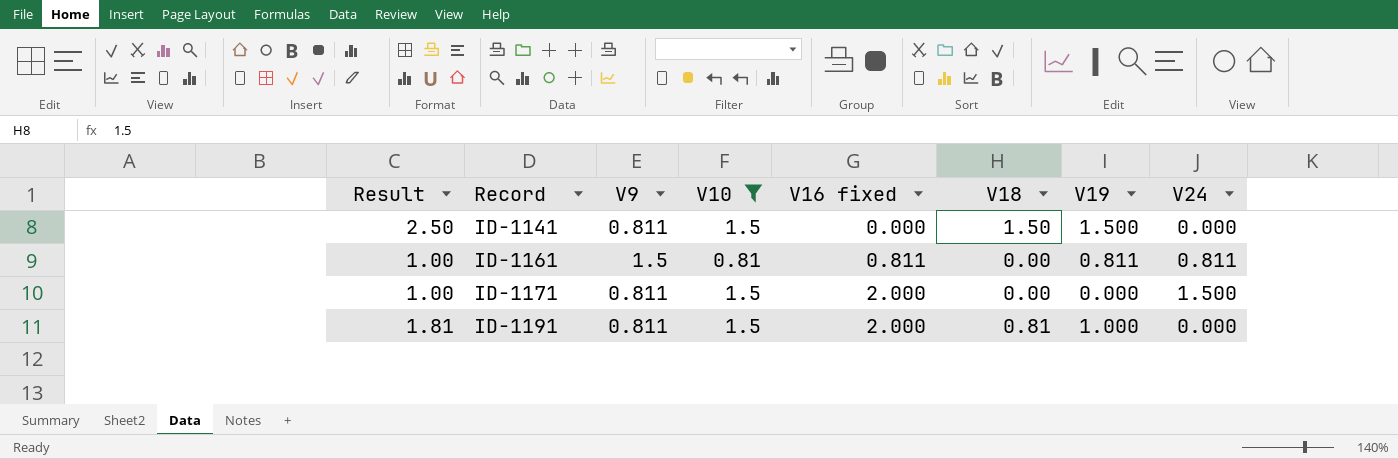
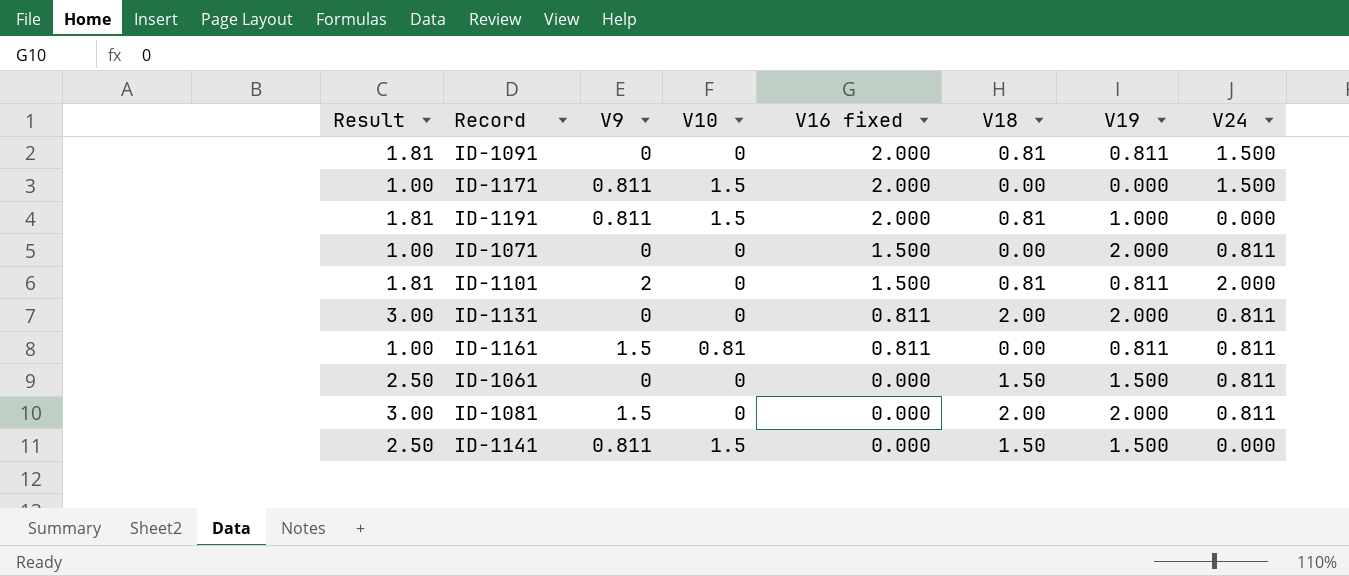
filter: V10 != 0 -> none
row order: Record ascending -> V16 fixed descending

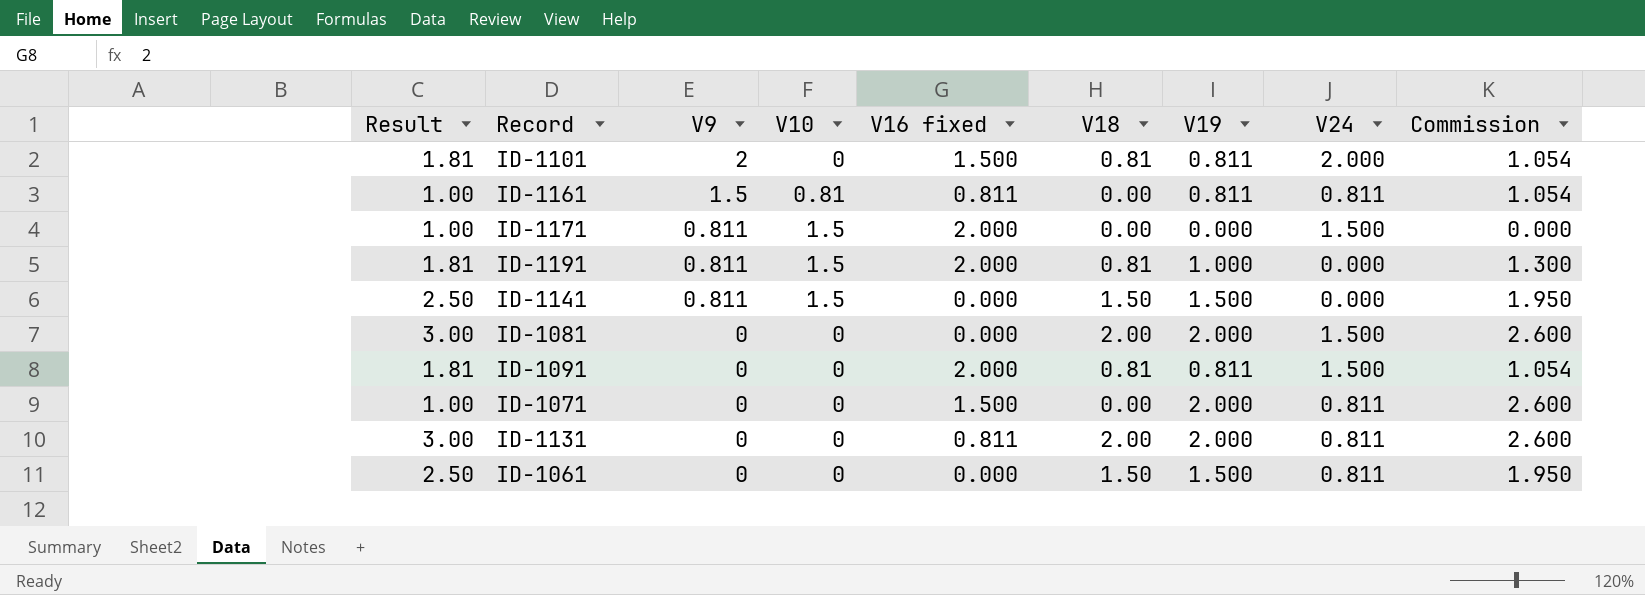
row order: V16 fixed descending -> V9 descending
column Commission | formula: none -> [V19] * 1.3
ID-1081 | V9: 1.5 -> 0
ID-1081 | V24: 0.811 -> 1.500

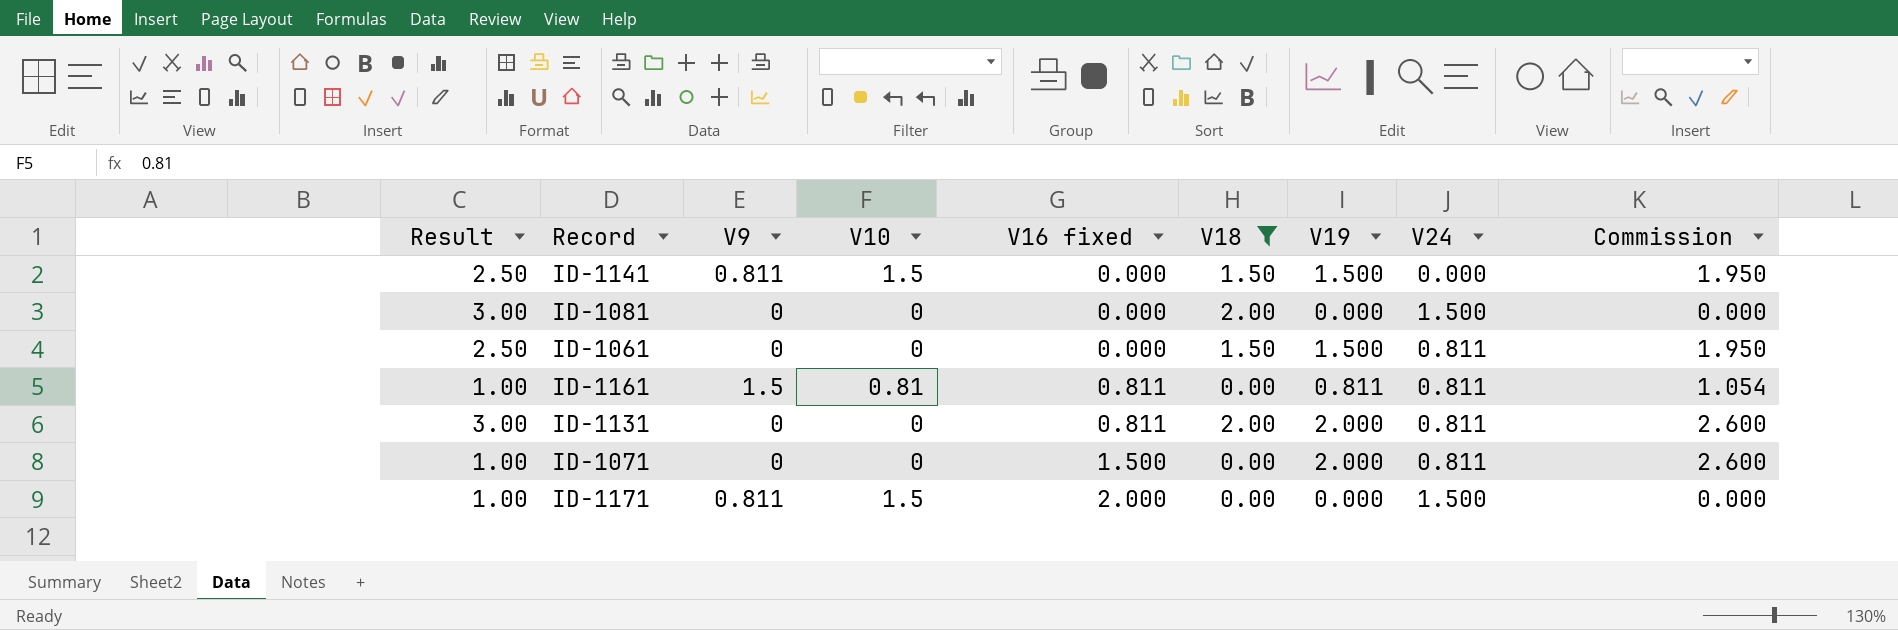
filter: none -> V18 != 0.81
row order: V9 descending -> V16 fixed ascending
ID-1081 | V19: 2.000 -> 0.000
ID-1081 | Commission: 2.600 -> 0.000

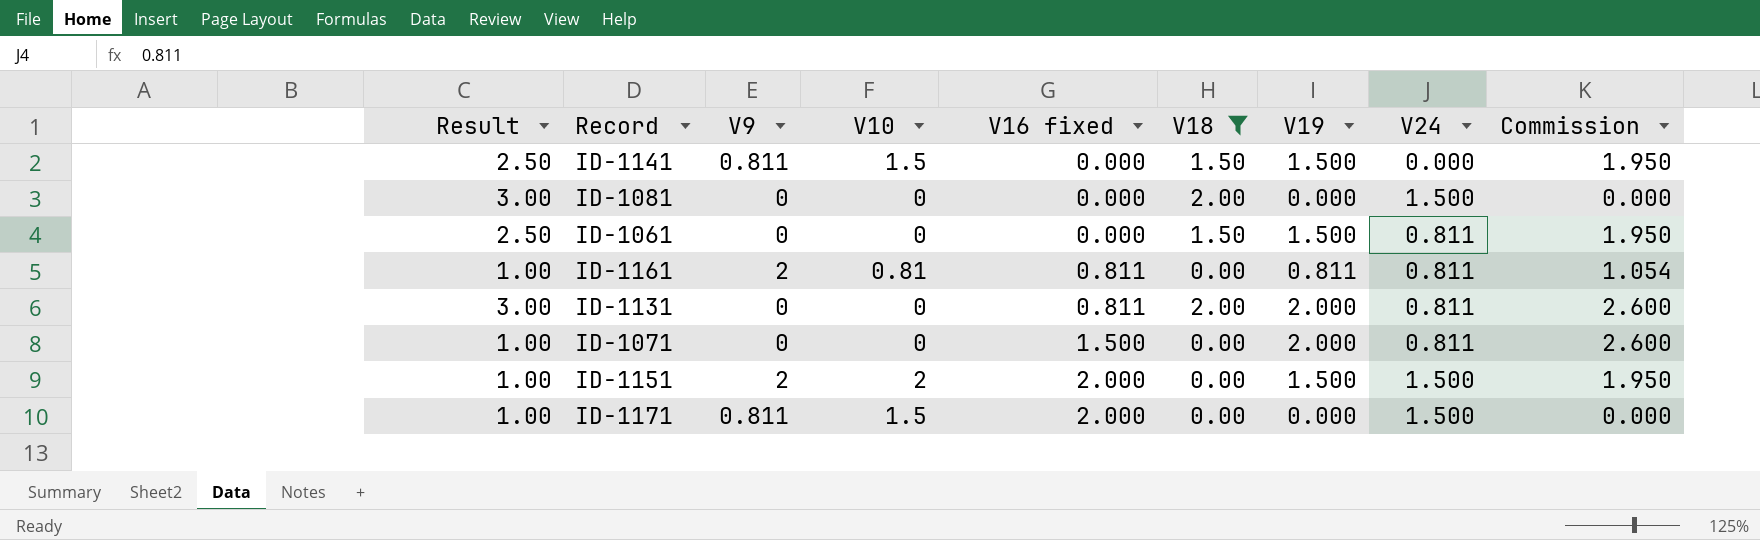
ID-1161 | V9: 1.5 -> 2
row ID-1151: none -> 1.00 | 2 | 2 | 2.000 | 0.00 | 1.500 | 1.500 | 1.950

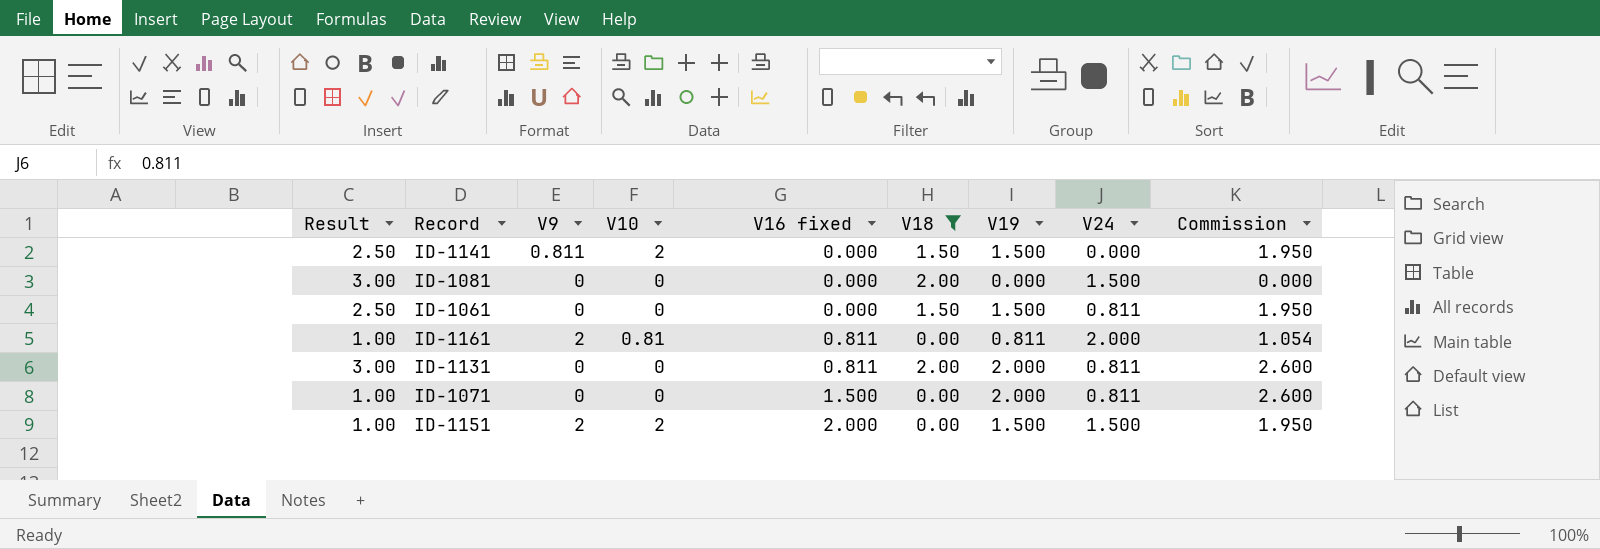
row ID-1171: 1.00 | 0.811 | 1.5 | 2.000 | 0.00 | 0.000 | 1.500 | 0.000 -> none
ID-1141 | V10: 1.5 -> 2
ID-1161 | V24: 0.811 -> 2.000

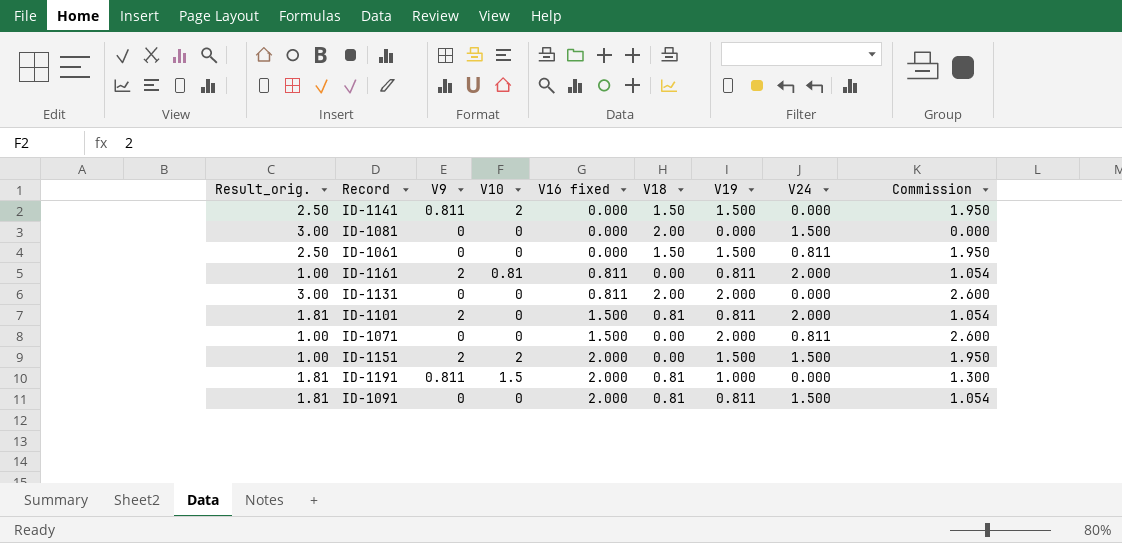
filter: V18 != 0.81 -> none
column name: Result -> Result_orig.
ID-1131 | V24: 0.811 -> 0.000

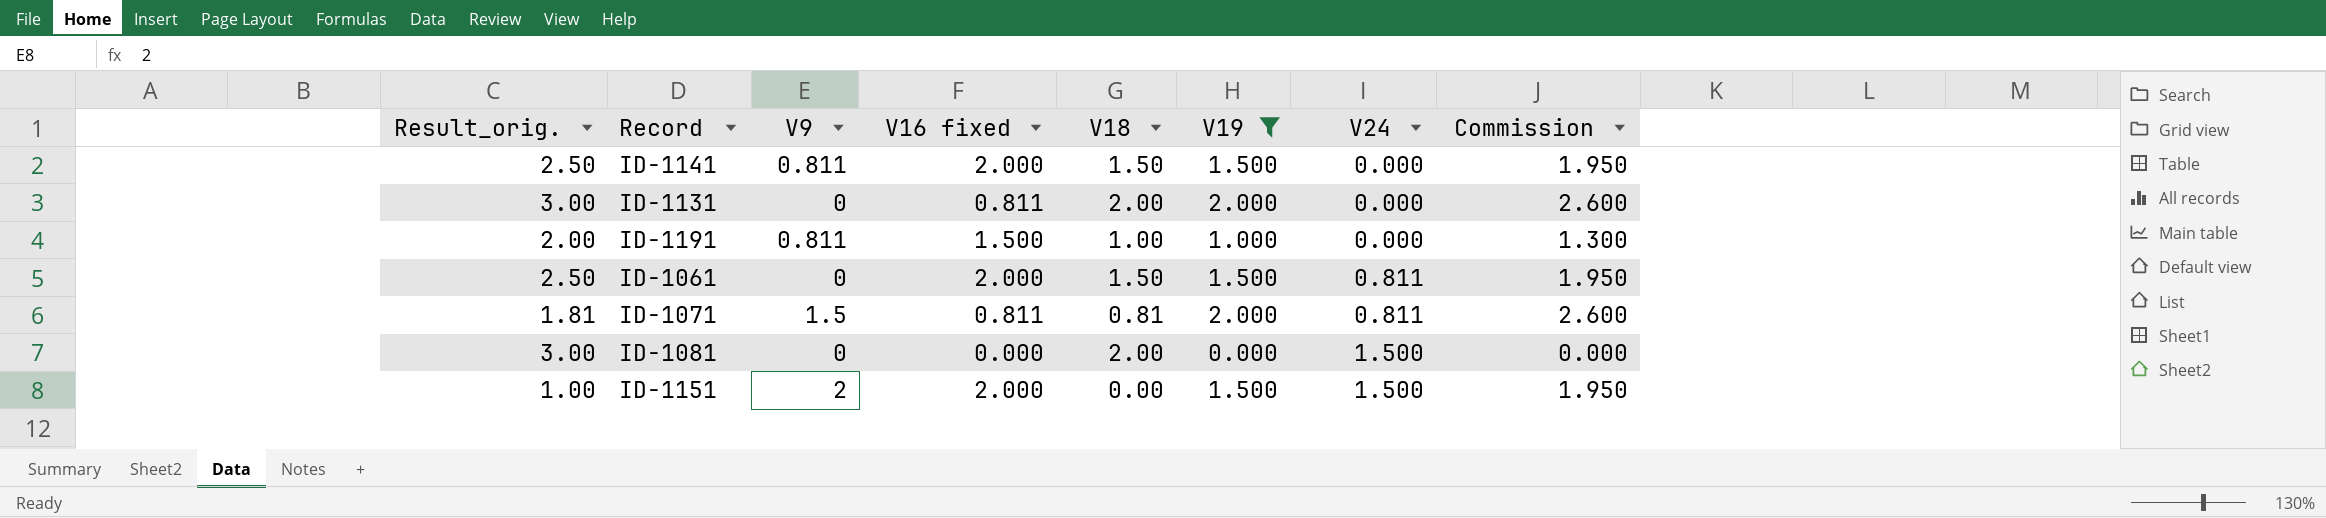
filter: none -> V19 != 0.811
row order: V16 fixed ascending -> V24 ascending
column V10 | position: 4 -> none
ID-1141 | V16 fixed: 0.000 -> 2.000
ID-1191 | Result_orig.: 1.81 -> 2.00
ID-1191 | V16 fixed: 2.000 -> 1.500
ID-1191 | V18: 0.81 -> 1.00
ID-1061 | V16 fixed: 0.000 -> 2.000
ID-1071 | Result_orig.: 1.00 -> 1.81
ID-1071 | V9: 0 -> 1.5
ID-1071 | V16 fixed: 1.500 -> 0.811
ID-1071 | V18: 0.00 -> 0.81

